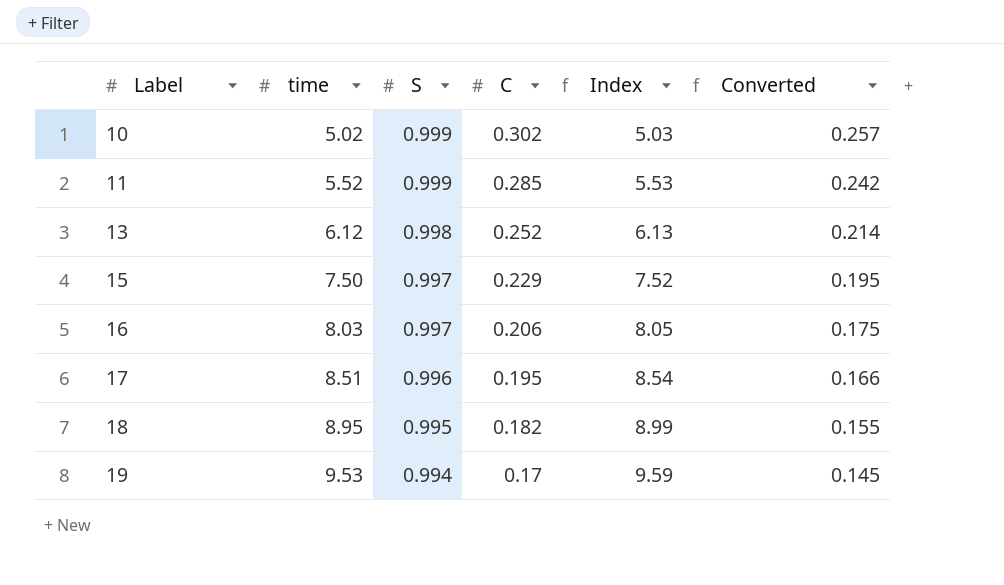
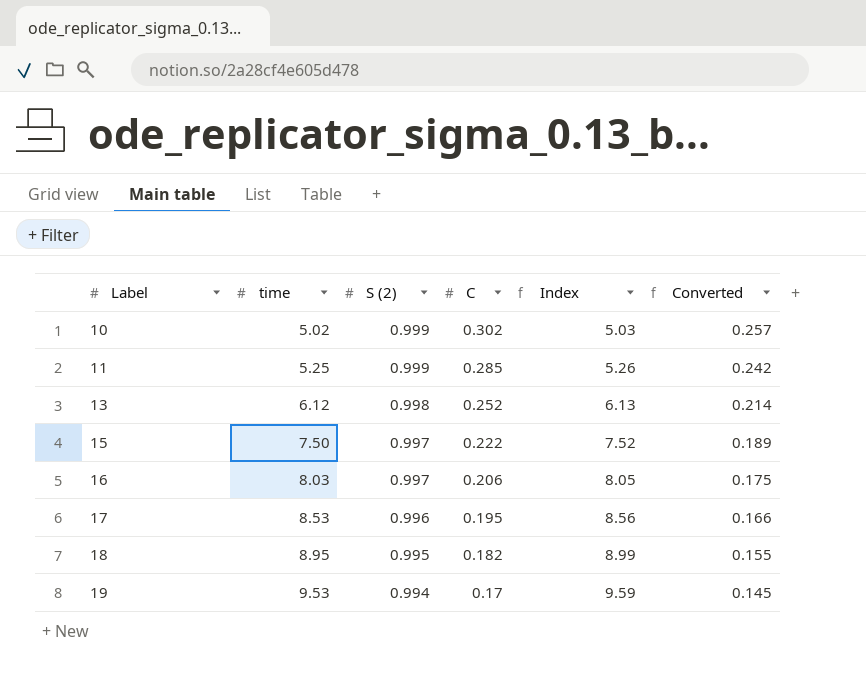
column name: S -> S (2)
11 | time: 5.52 -> 5.25
11 | Index: 5.53 -> 5.26
15 | C: 0.229 -> 0.222
15 | Converted: 0.195 -> 0.189
17 | time: 8.51 -> 8.53
17 | Index: 8.54 -> 8.56

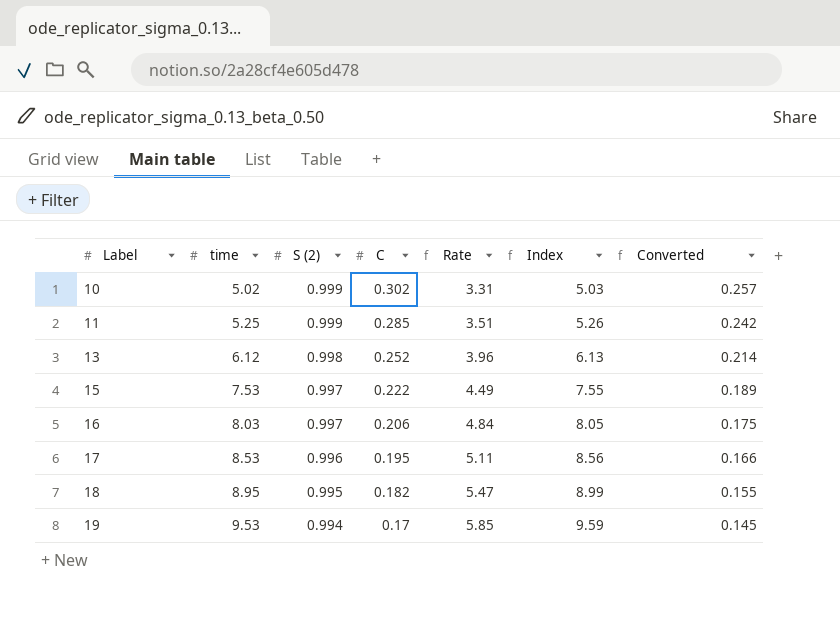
column Rate | formula: none -> [S (2)] / [C]
15 | time: 7.50 -> 7.53
15 | Index: 7.52 -> 7.55

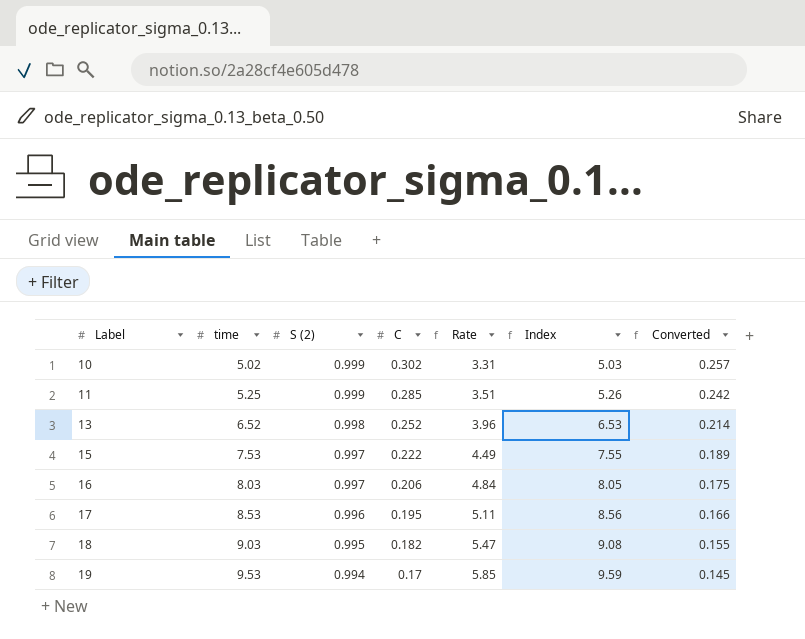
13 | time: 6.12 -> 6.52
13 | Index: 6.13 -> 6.53
18 | time: 8.95 -> 9.03
18 | Index: 8.99 -> 9.08

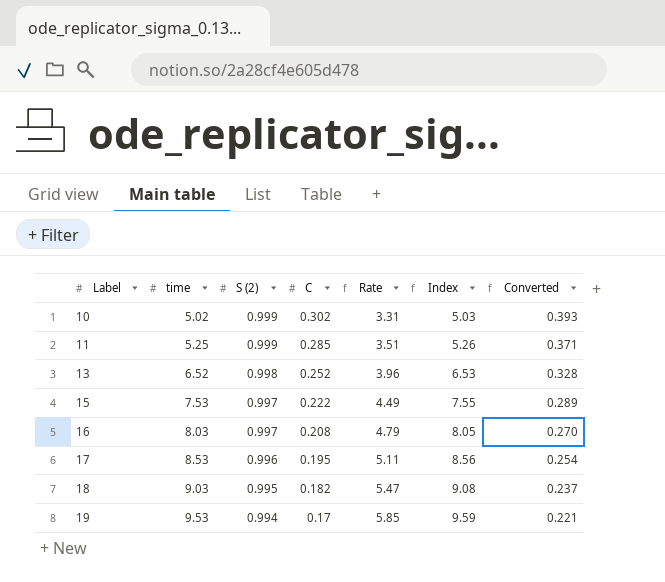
column Converted | formula: [C] * 0.85 -> [C] * 1.3
16 | C: 0.206 -> 0.208
16 | Rate: 4.84 -> 4.79

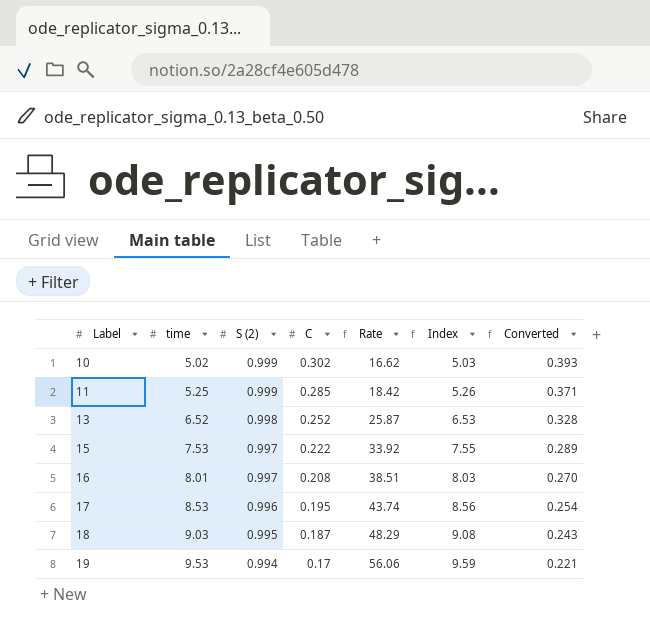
column Rate | formula: [S (2)] / [C] -> [time] / [C]
16 | time: 8.03 -> 8.01
16 | Index: 8.05 -> 8.03
18 | C: 0.182 -> 0.187
18 | Converted: 0.237 -> 0.243

